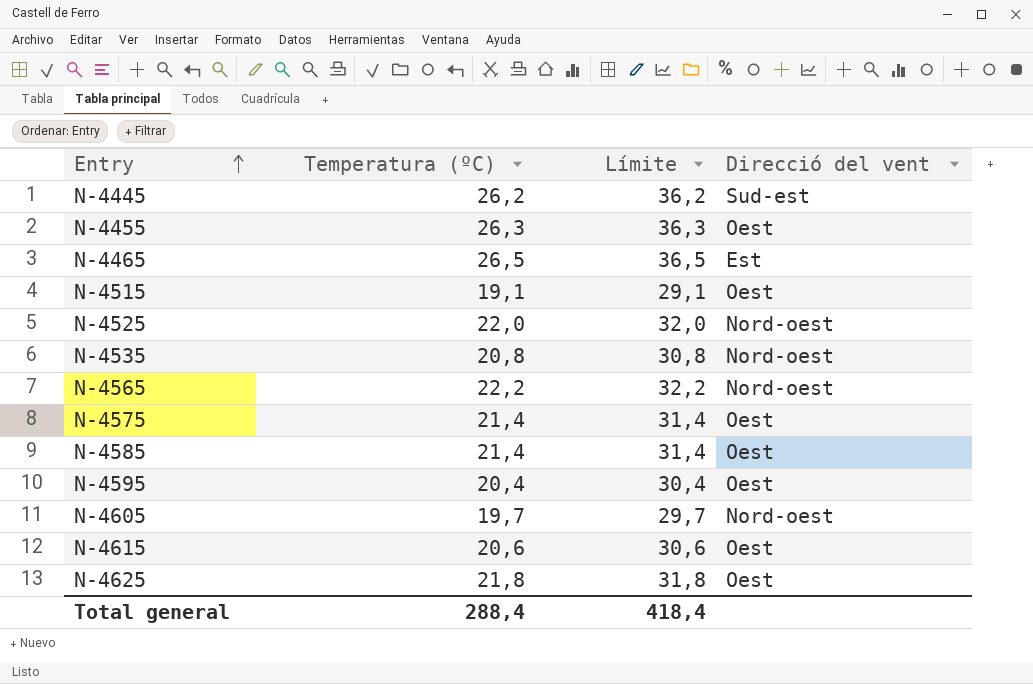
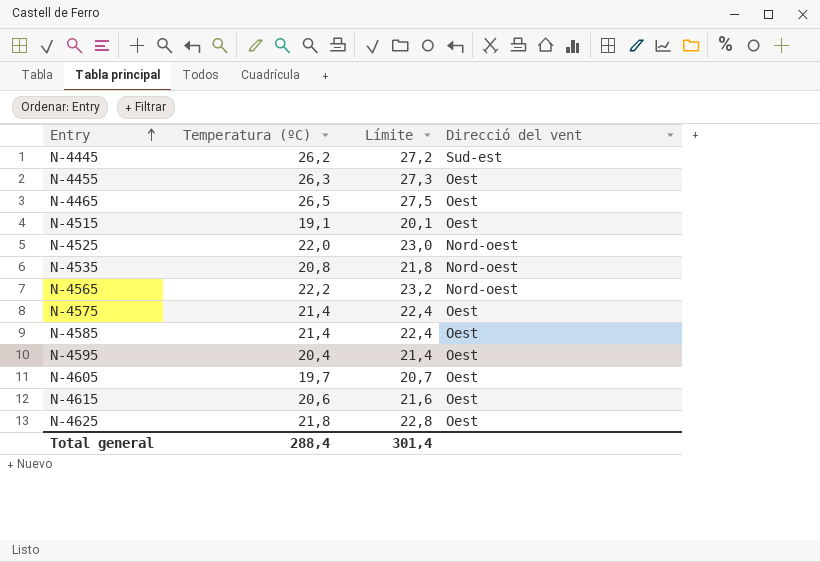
column Límite | formula: [Temperatura (ºC)] + 10 -> [Temperatura (ºC)] + 1
N-4465 | Direcció del vent: Est -> Oest
N-4605 | Direcció del vent: Nord-oest -> Oest
Total general | Límite: 418,4 -> 301,4

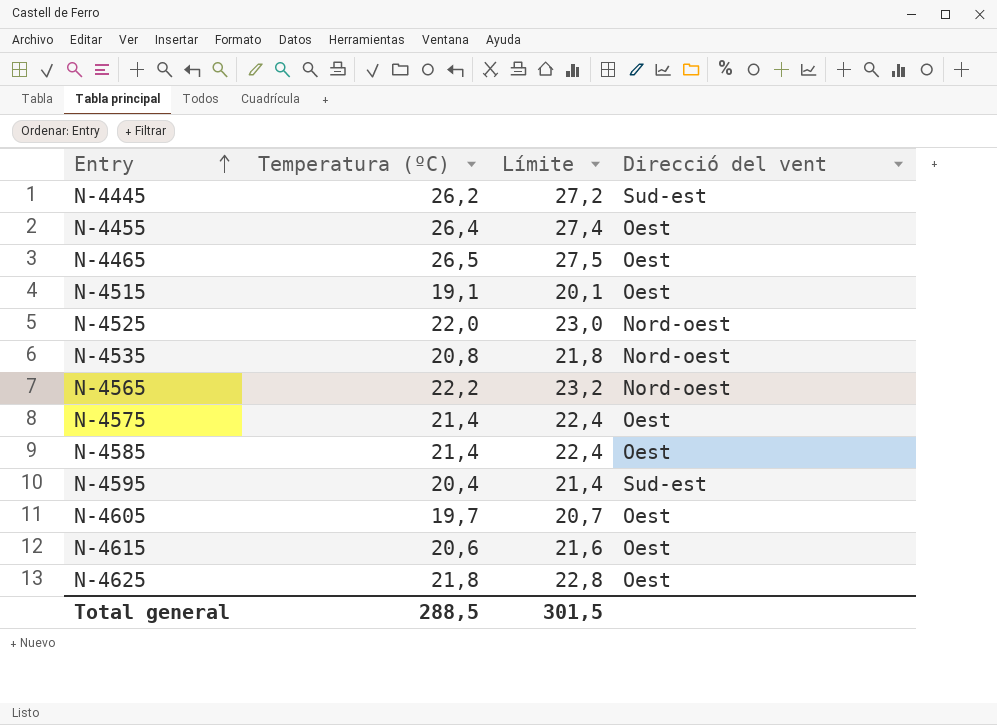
N-4455 | Temperatura (ºC): 26,3 -> 26,4
N-4455 | Límite: 27,3 -> 27,4
N-4595 | Direcció del vent: Oest -> Sud-est
Total general | Temperatura (ºC): 288,4 -> 288,5
Total general | Límite: 301,4 -> 301,5

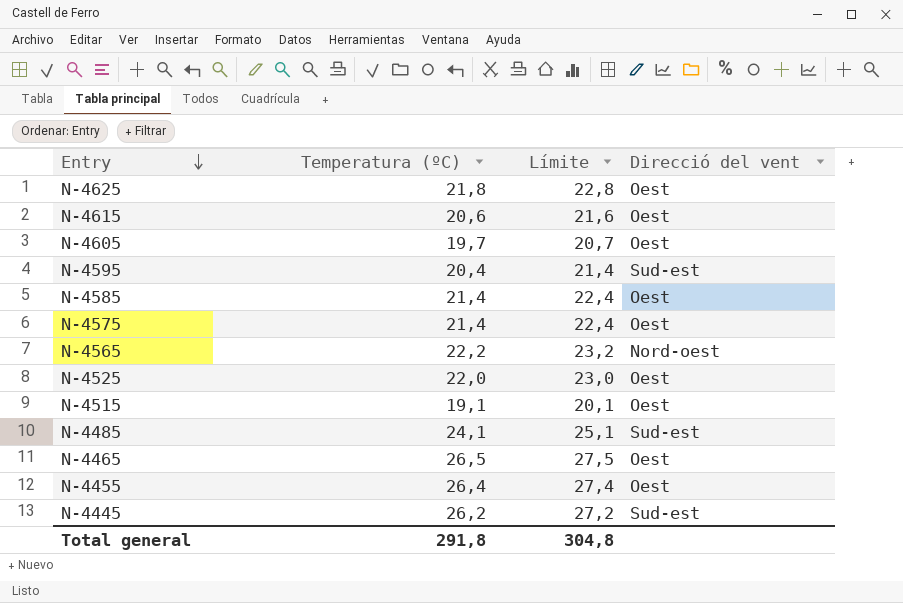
row order: Entry ascending -> Entry descending
row N-4535: 20,8 | 21,8 | Nord-oest -> none
N-4525 | Direcció del vent: Nord-oest -> Oest
row N-4485: none -> 24,1 | 25,1 | Sud-est
Total general | Temperatura (ºC): 288,5 -> 291,8
Total general | Límite: 301,5 -> 304,8

